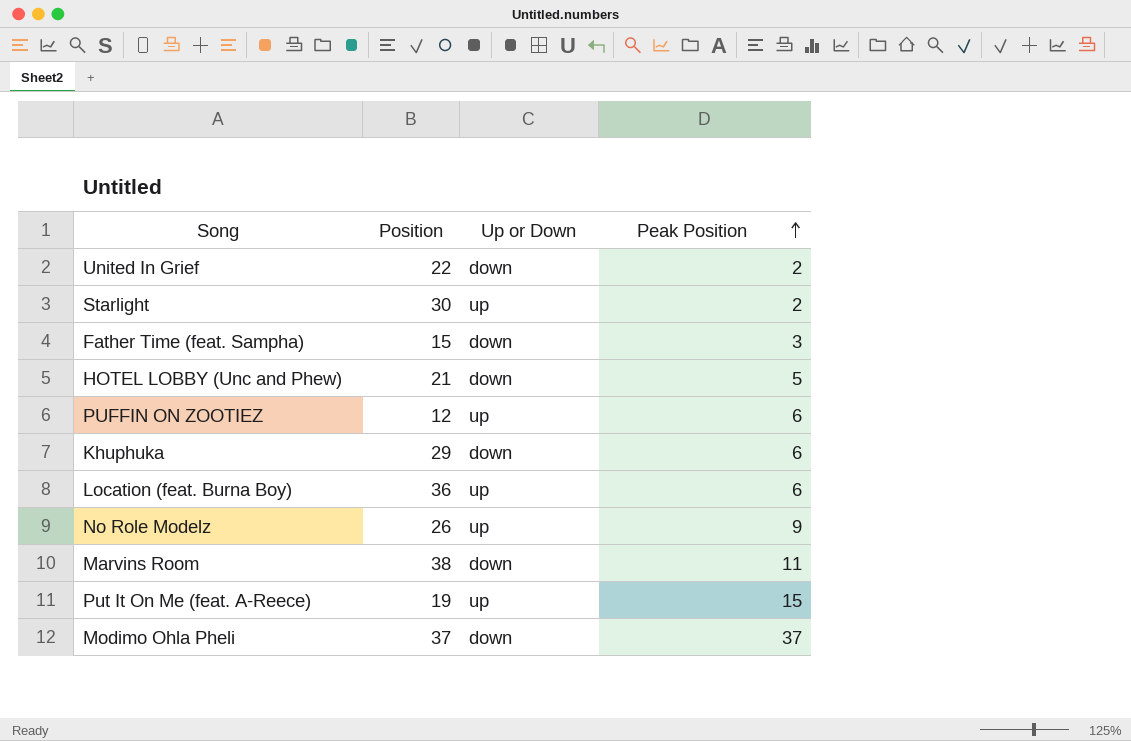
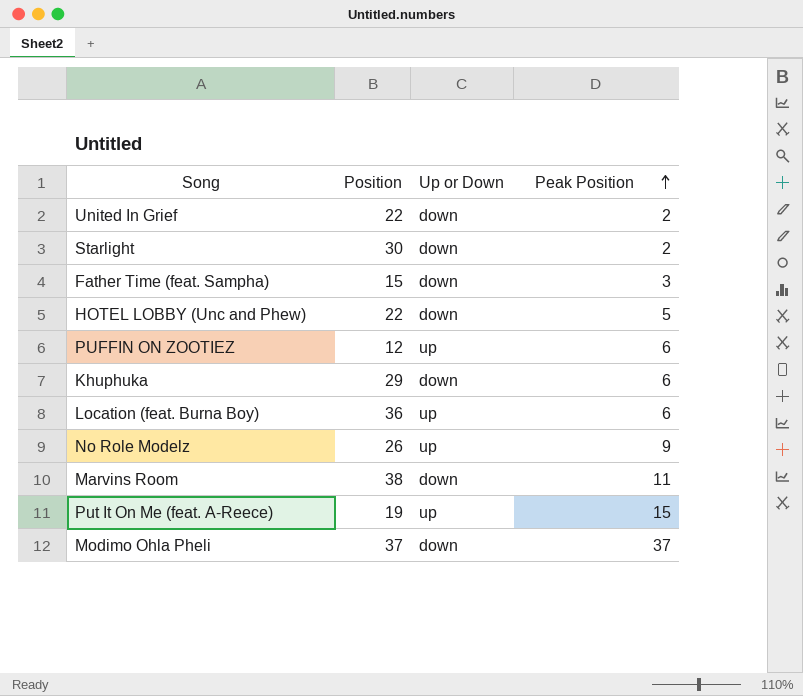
Starlight | Up or Down: up -> down
HOTEL LOBBY (Unc and Phew) | Position: 21 -> 22

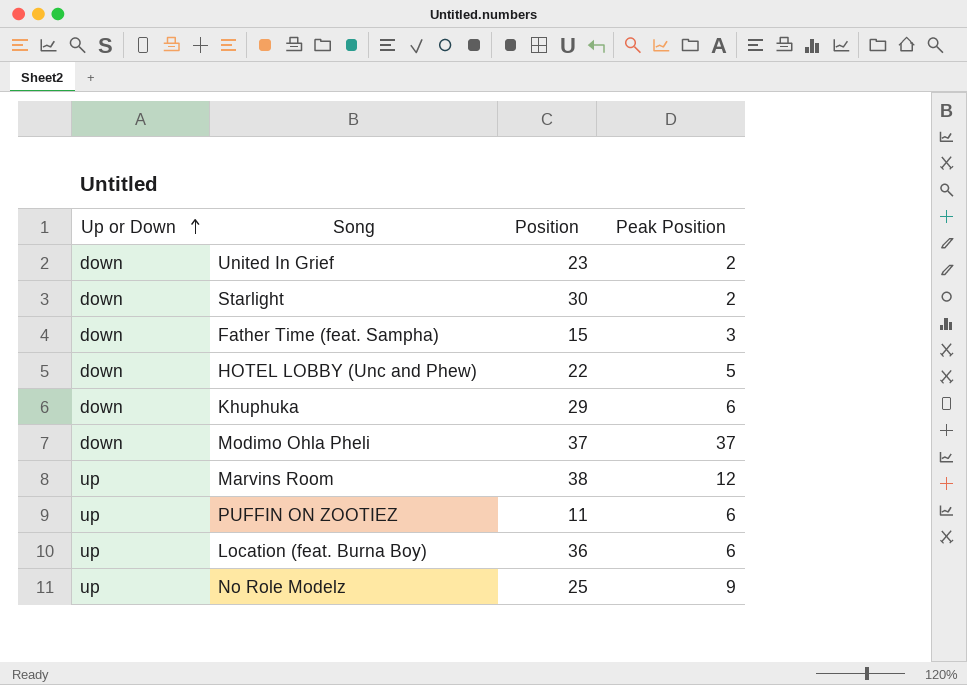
row order: Peak Position ascending -> Up or Down ascending
column Up or Down | position: 3 -> 1
row Put It On Me (feat. A-Reece): 19 | up | 15 -> none
United In Grief | Position: 22 -> 23
Marvins Room | Up or Down: down -> up
Marvins Room | Peak Position: 11 -> 12
PUFFIN ON ZOOTIEZ | Position: 12 -> 11
No Role Modelz | Position: 26 -> 25

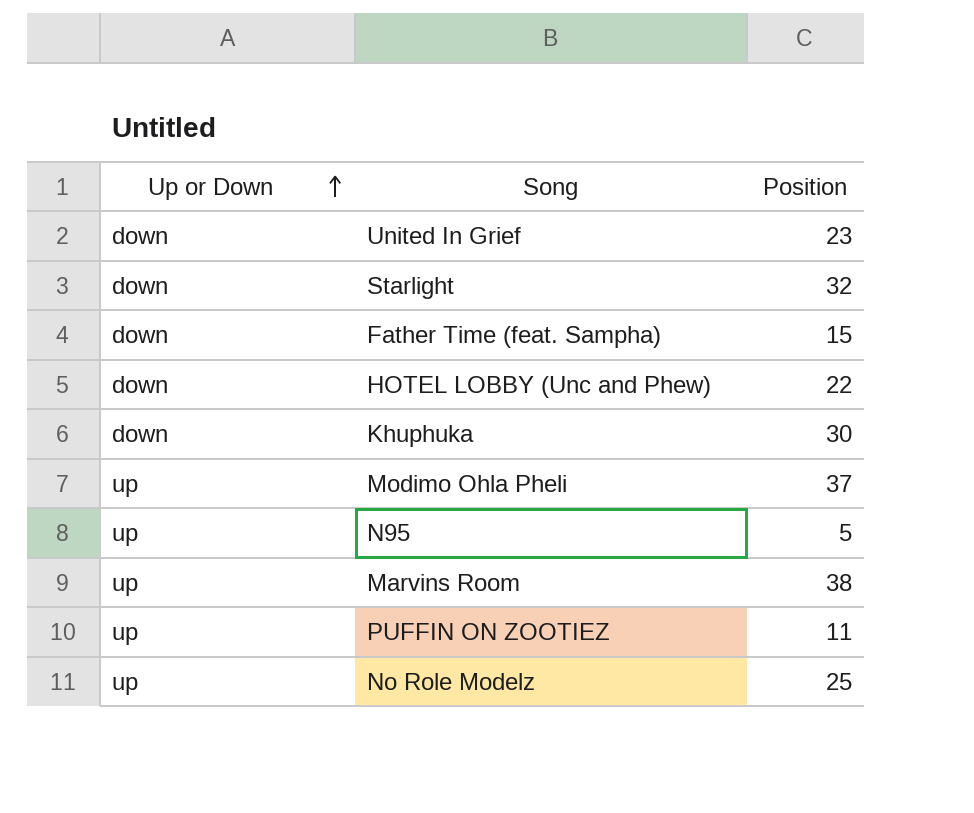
column Peak Position | position: 4 -> none
row Location (feat. Burna Boy): up | 36 | 6 -> none
Starlight | Position: 30 -> 32
Khuphuka | Position: 29 -> 30
Modimo Ohla Pheli | Up or Down: down -> up
row N95: none -> up | 5

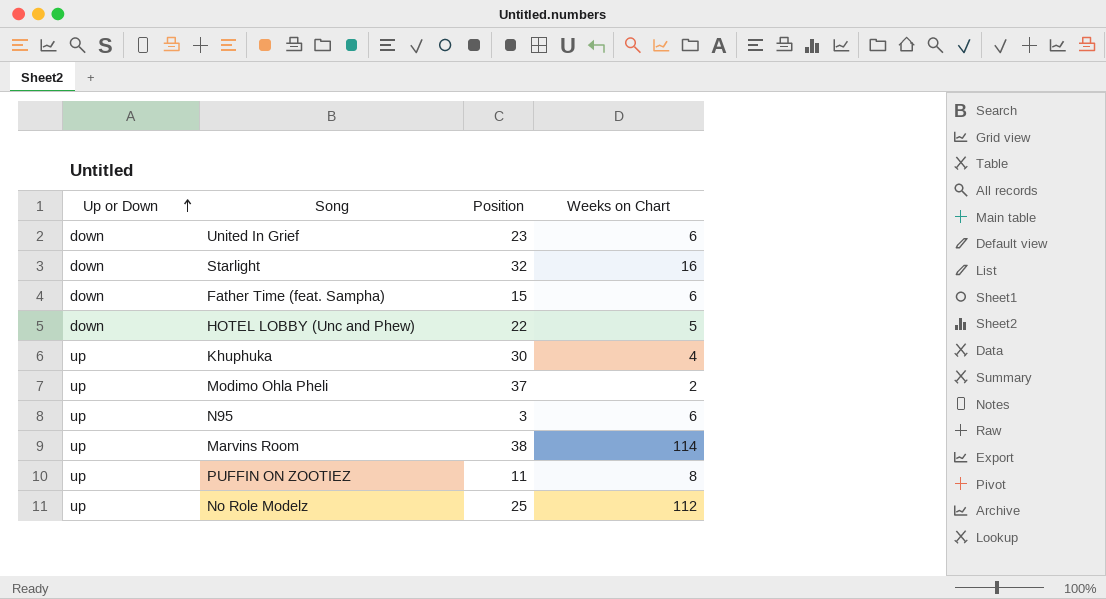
column Weeks on Chart | position: none -> 4
Khuphuka | Up or Down: down -> up
N95 | Position: 5 -> 3

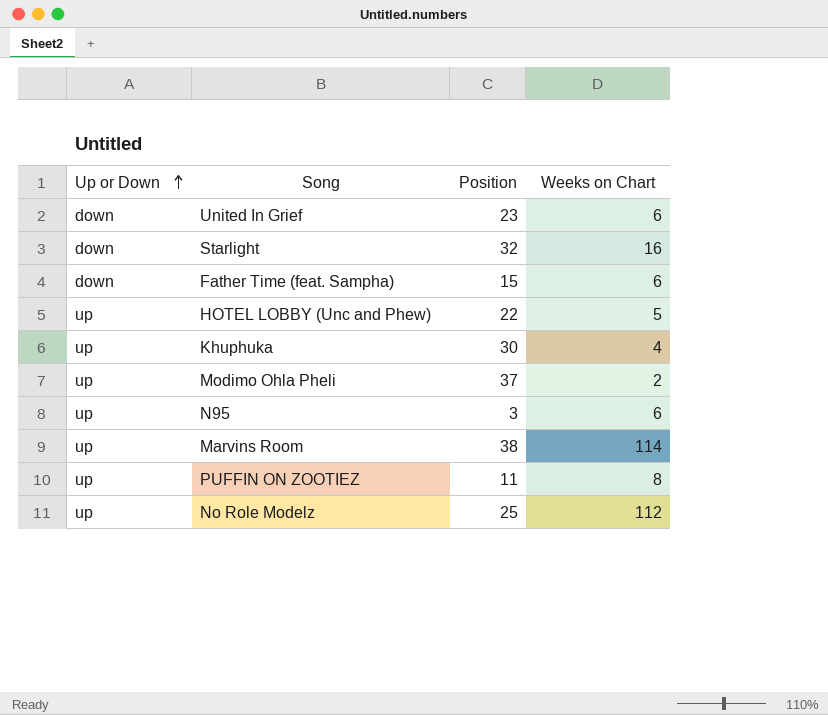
HOTEL LOBBY (Unc and Phew) | Up or Down: down -> up

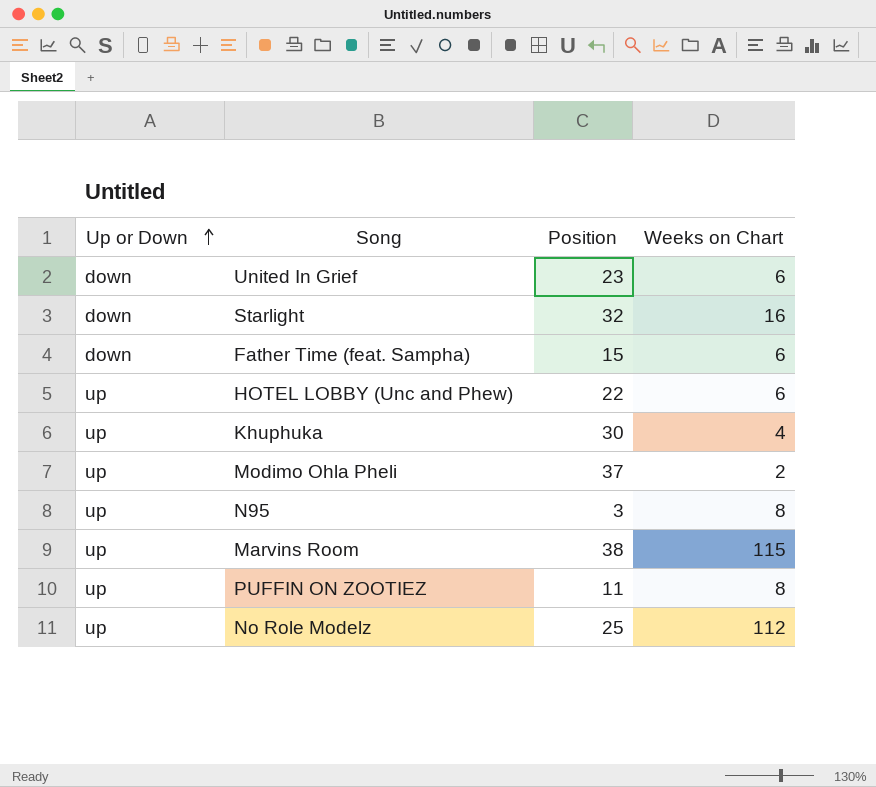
HOTEL LOBBY (Unc and Phew) | Weeks on Chart: 5 -> 6
N95 | Weeks on Chart: 6 -> 8
Marvins Room | Weeks on Chart: 114 -> 115

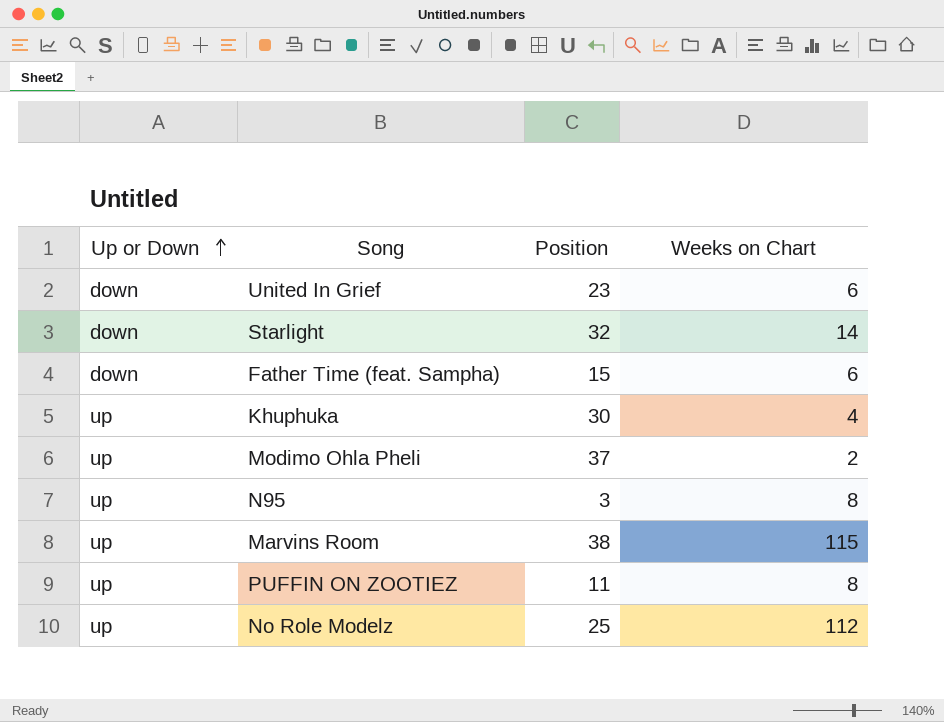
row HOTEL LOBBY (Unc and Phew): up | 22 | 6 -> none
Starlight | Weeks on Chart: 16 -> 14

